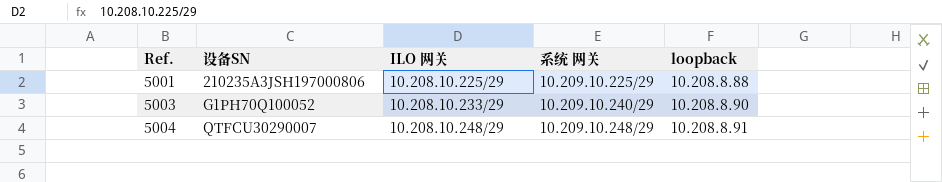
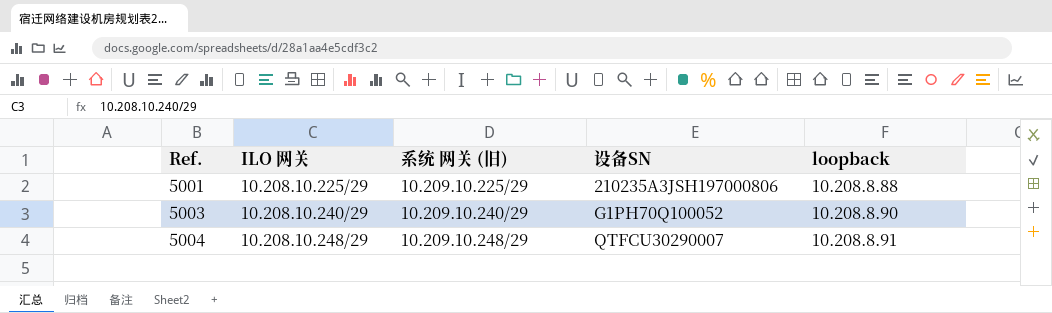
column name: 系统 网关 -> 系统 网关 (旧)
column 设备SN | position: 2 -> 4
5003 | ILO 网关: 10.208.10.233/29 -> 10.208.10.240/29

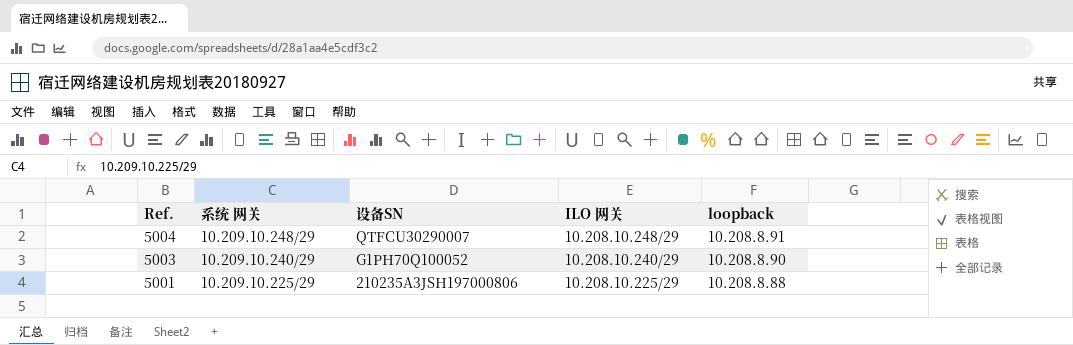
row order: Ref. ascending -> Ref. descending
column name: 系统 网关 (旧) -> 系统 网关
column ILO 网关 | position: 2 -> 4

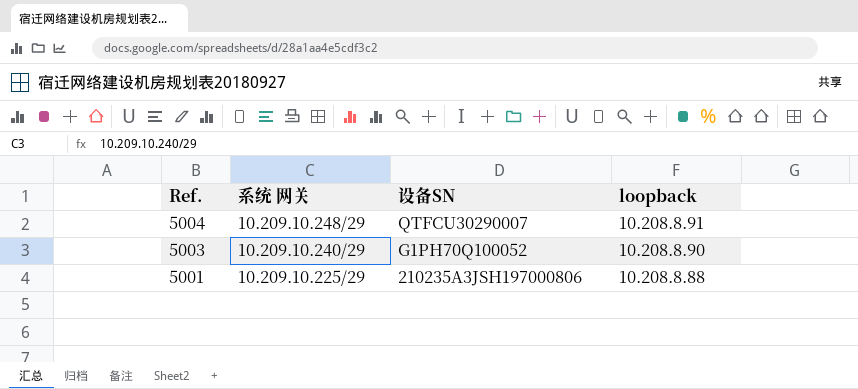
column ILO 网关 | position: 4 -> none

